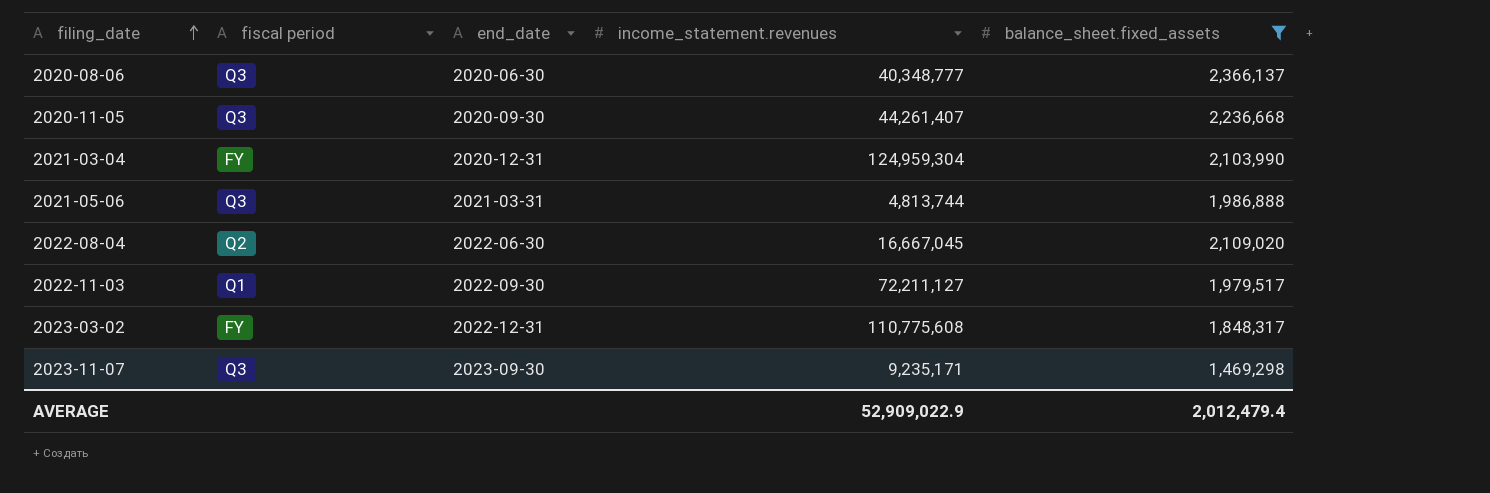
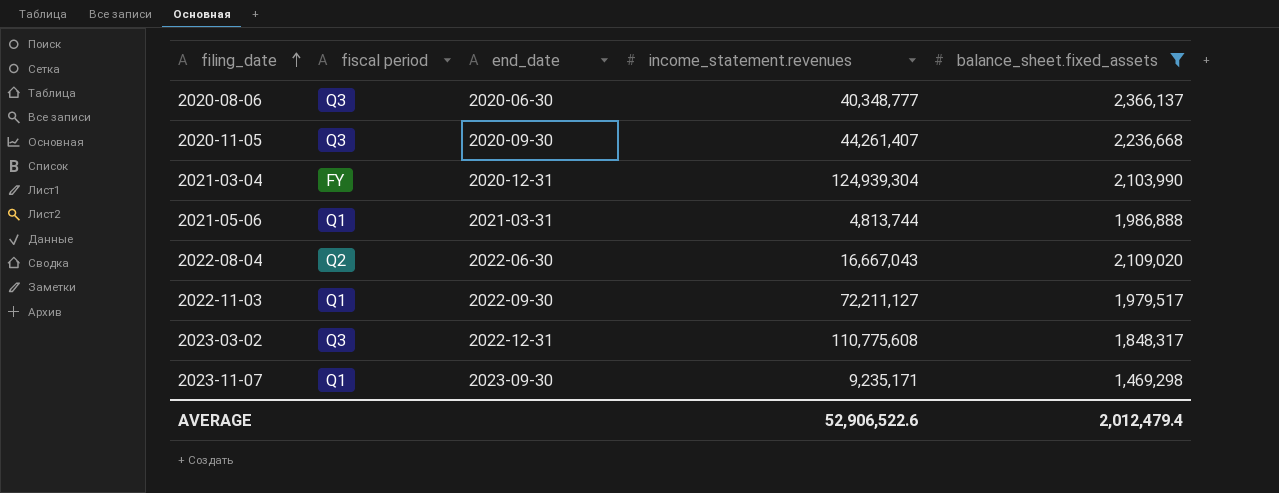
2021-03-04 | income_statement.revenues: 124,959,304 -> 124,939,304
2021-05-06 | fiscal period: Q3 -> Q1
2022-08-04 | income_statement.revenues: 16,667,045 -> 16,667,043
2023-03-02 | fiscal period: FY -> Q3
2023-11-07 | fiscal period: Q3 -> Q1
AVERAGE | income_statement.revenues: 52,909,022.9 -> 52,906,522.6

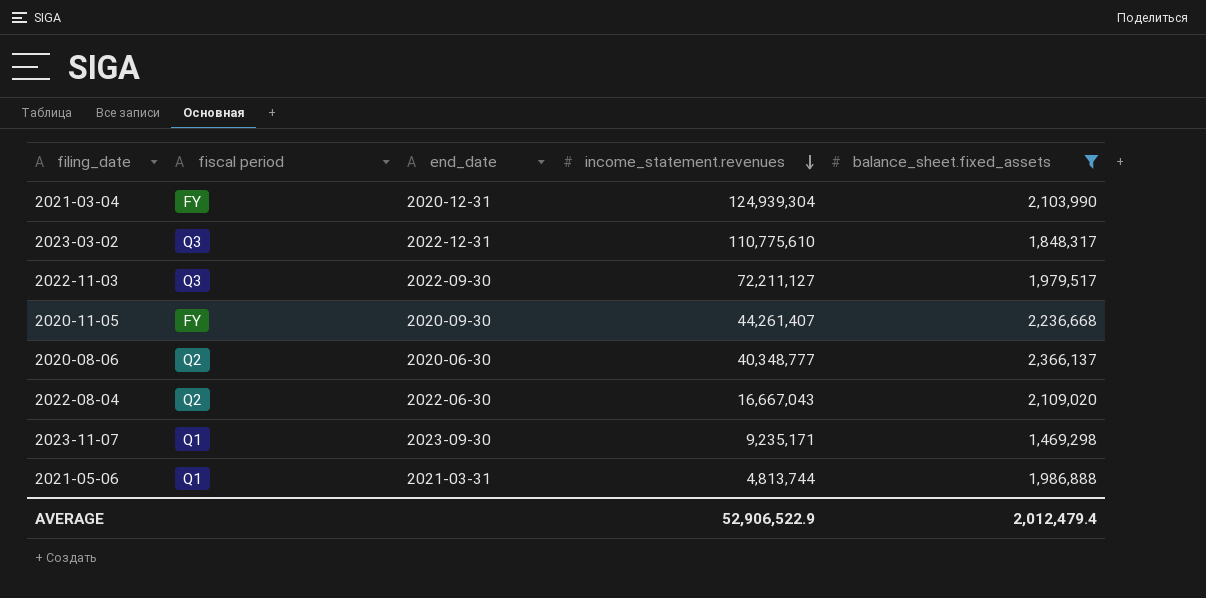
row order: filing_date ascending -> income_statement.revenues descending
2023-03-02 | income_statement.revenues: 110,775,608 -> 110,775,610
2022-11-03 | fiscal period: Q1 -> Q3
2020-11-05 | fiscal period: Q3 -> FY
2020-08-06 | fiscal period: Q3 -> Q2
AVERAGE | income_statement.revenues: 52,906,522.6 -> 52,906,522.9

